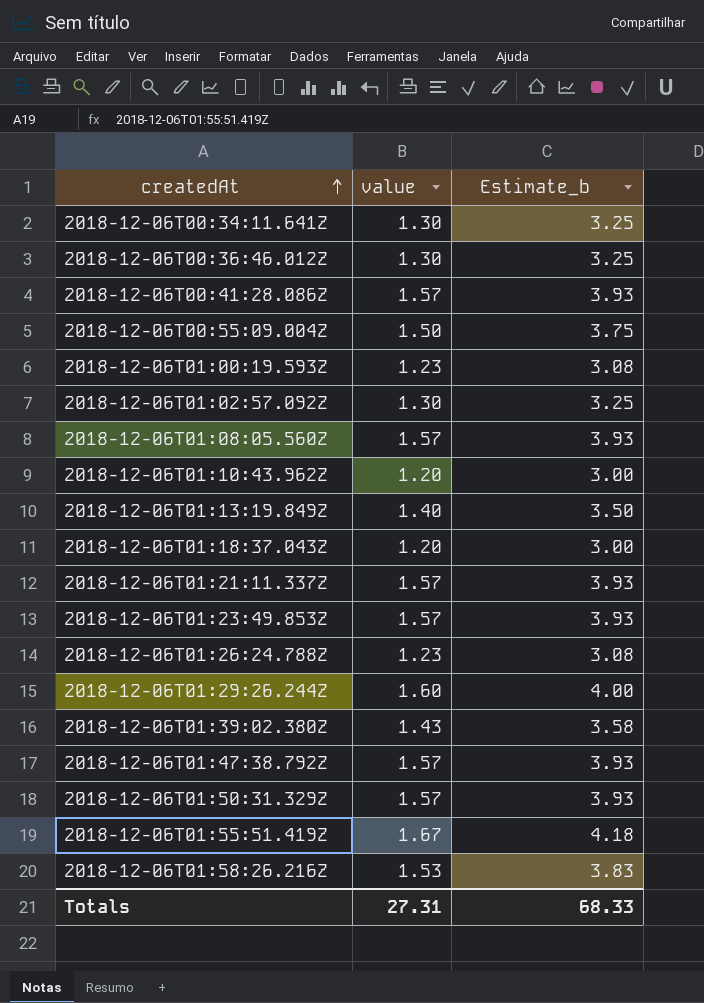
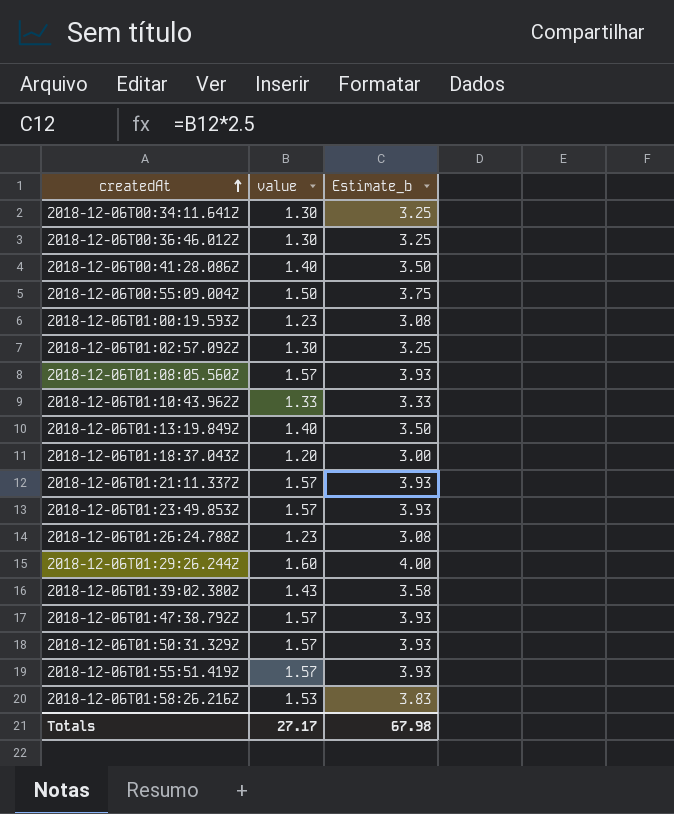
2018-12-06T00:41:28.086Z | value: 1.57 -> 1.40
2018-12-06T00:41:28.086Z | Estimate_b: 3.93 -> 3.50
2018-12-06T01:10:43.962Z | value: 1.20 -> 1.33
2018-12-06T01:10:43.962Z | Estimate_b: 3.00 -> 3.33
2018-12-06T01:55:51.419Z | value: 1.67 -> 1.57
2018-12-06T01:55:51.419Z | Estimate_b: 4.18 -> 3.93
Totals | value: 27.31 -> 27.17
Totals | Estimate_b: 68.33 -> 67.98

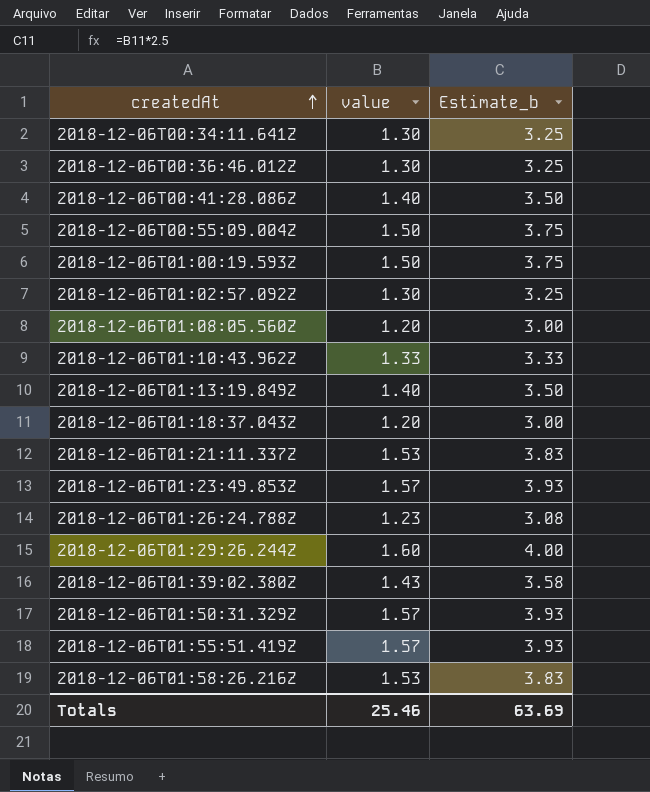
row 2018-12-06T01:47:38.792Z: 1.57 | 3.93 -> none
2018-12-06T01:00:19.593Z | value: 1.23 -> 1.50
2018-12-06T01:00:19.593Z | Estimate_b: 3.08 -> 3.75
2018-12-06T01:08:05.560Z | value: 1.57 -> 1.20
2018-12-06T01:08:05.560Z | Estimate_b: 3.93 -> 3.00
2018-12-06T01:21:11.337Z | value: 1.57 -> 1.53
2018-12-06T01:21:11.337Z | Estimate_b: 3.93 -> 3.83
Totals | value: 27.17 -> 25.46
Totals | Estimate_b: 67.98 -> 63.69

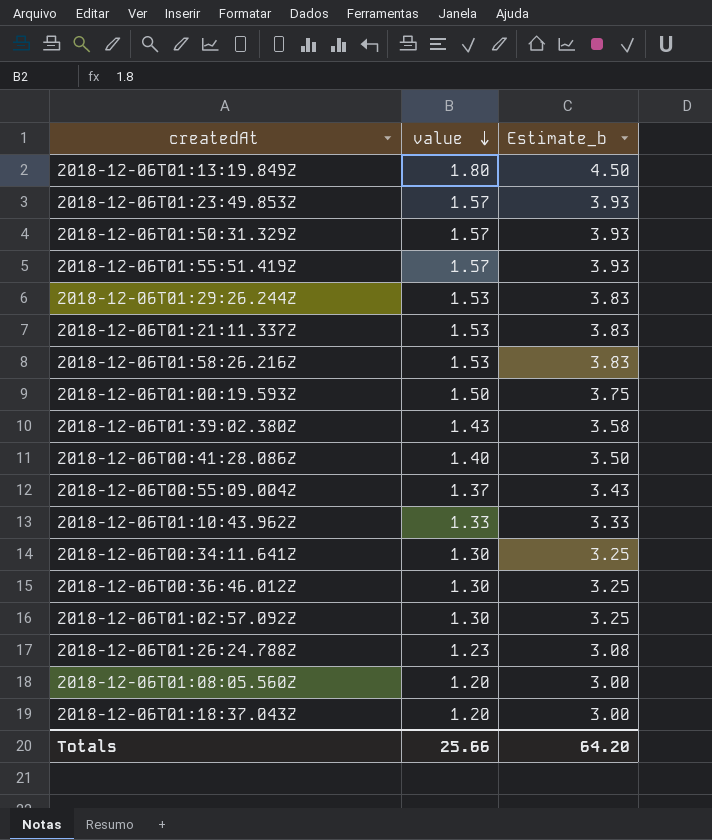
row order: createdAt ascending -> value descending
2018-12-06T01:13:19.849Z | value: 1.40 -> 1.80
2018-12-06T01:13:19.849Z | Estimate_b: 3.50 -> 4.50
2018-12-06T01:29:26.244Z | value: 1.60 -> 1.53
2018-12-06T01:29:26.244Z | Estimate_b: 4.00 -> 3.83
2018-12-06T00:55:09.004Z | value: 1.50 -> 1.37
2018-12-06T00:55:09.004Z | Estimate_b: 3.75 -> 3.43
Totals | value: 25.46 -> 25.66
Totals | Estimate_b: 63.69 -> 64.20

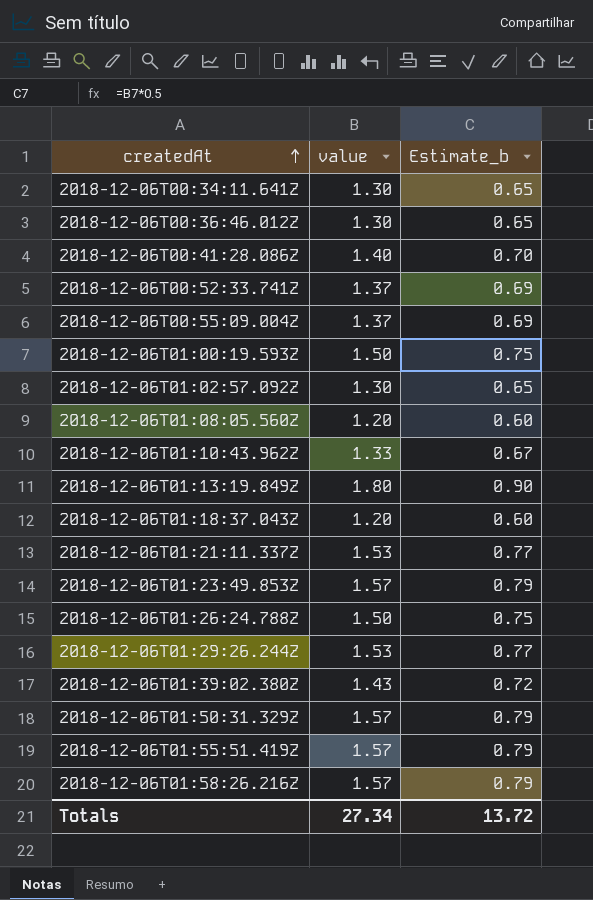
row order: value descending -> createdAt ascending
column Estimate_b | formula: [value] * 2.5 -> [value] * 0.5
row 2018-12-06T00:52:33.741Z: none -> 1.37 | 0.69
2018-12-06T01:26:24.788Z | value: 1.23 -> 1.50
2018-12-06T01:58:26.216Z | value: 1.53 -> 1.57
Totals | value: 25.66 -> 27.34
Totals | Estimate_b: 64.20 -> 13.72

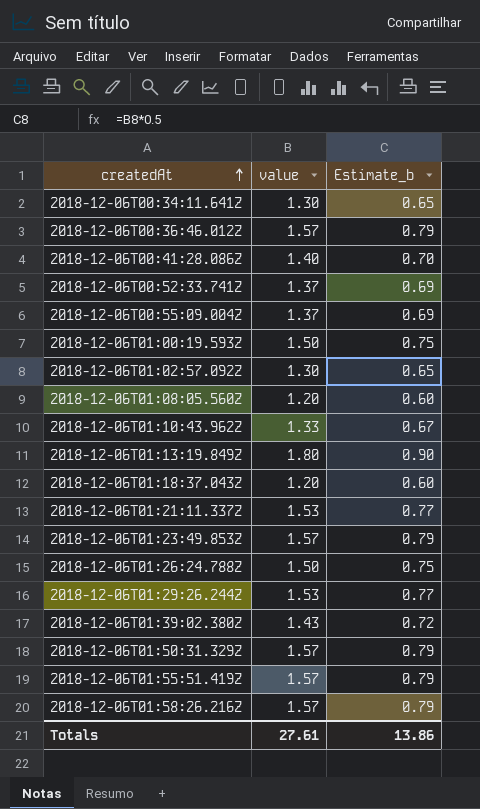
2018-12-06T00:36:46.012Z | value: 1.30 -> 1.57
2018-12-06T00:36:46.012Z | Estimate_b: 0.65 -> 0.79
Totals | value: 27.34 -> 27.61
Totals | Estimate_b: 13.72 -> 13.86

